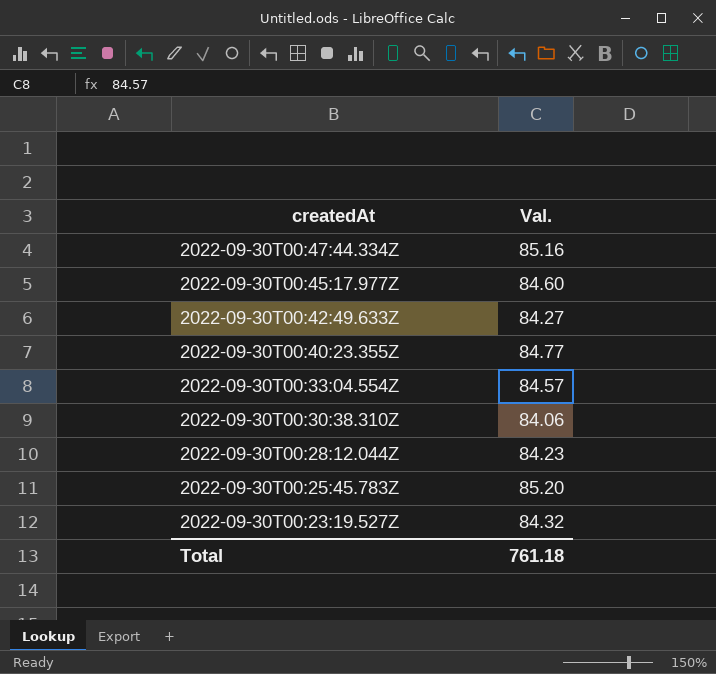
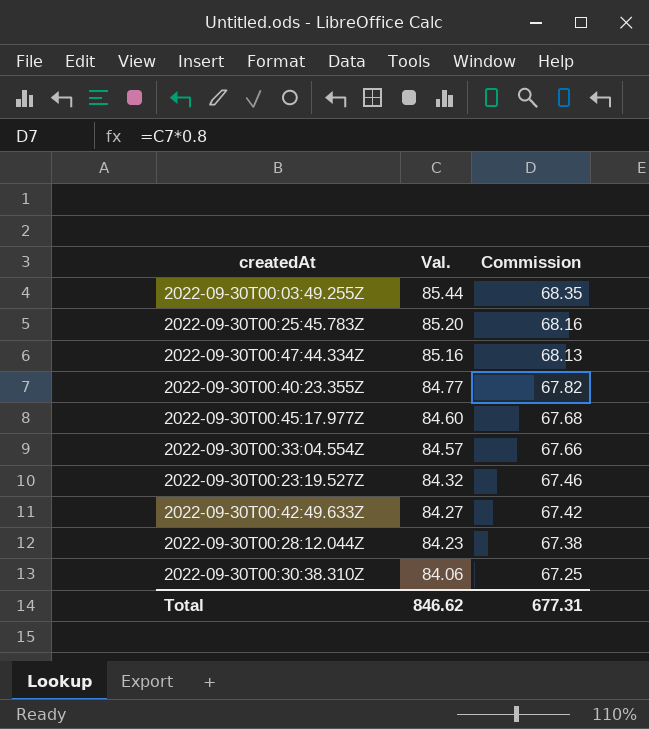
row order: createdAt descending -> Val. descending
column Commission | formula: none -> [Val.] * 0.8
row 2022-09-30T00:03:49.255Z: none -> 85.44 | 68.35
Total | Val.: 761.18 -> 846.62

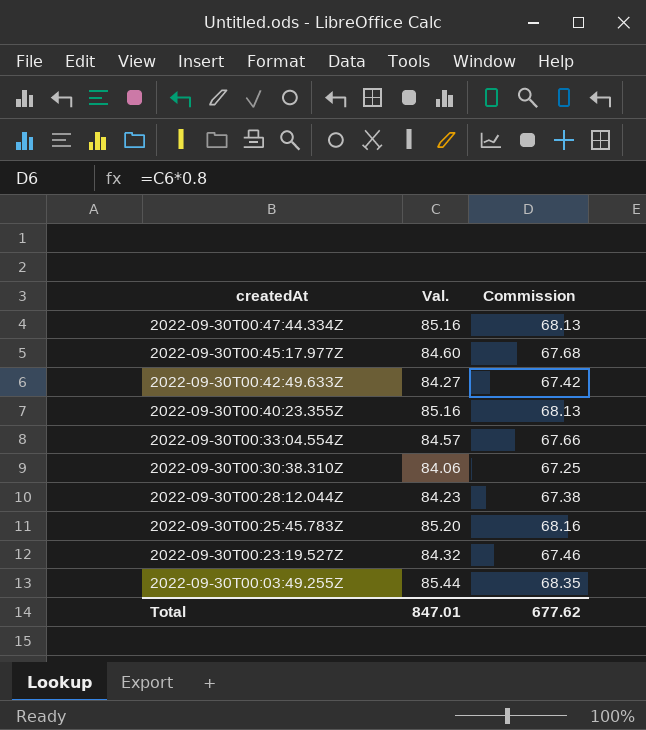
row order: Val. descending -> createdAt descending
2022-09-30T00:40:23.355Z | Val.: 84.77 -> 85.16
2022-09-30T00:40:23.355Z | Commission: 67.82 -> 68.13
Total | Val.: 846.62 -> 847.01
Total | Commission: 677.31 -> 677.62

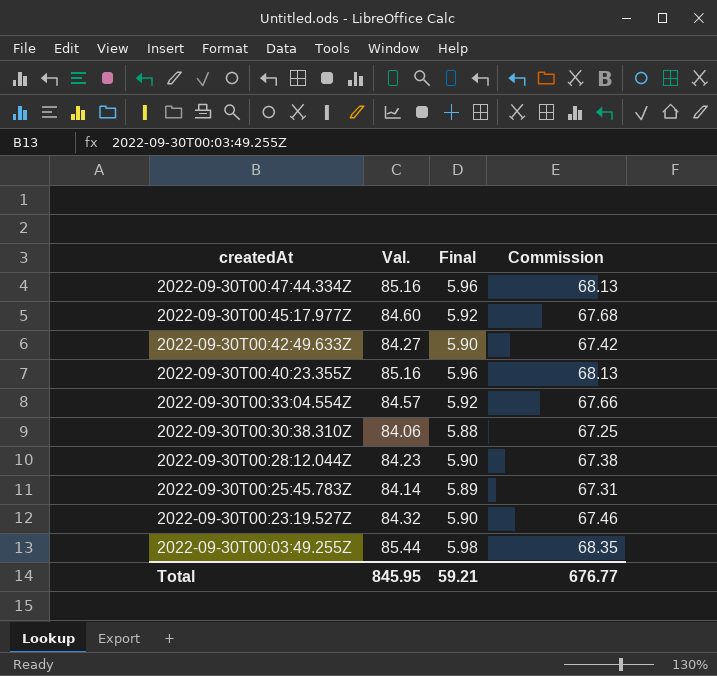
column Final | formula: none -> [Val.] * 0.07
2022-09-30T00:25:45.783Z | Val.: 85.20 -> 84.14
2022-09-30T00:25:45.783Z | Commission: 68.16 -> 67.31
Total | Val.: 847.01 -> 845.95
Total | Commission: 677.62 -> 676.77

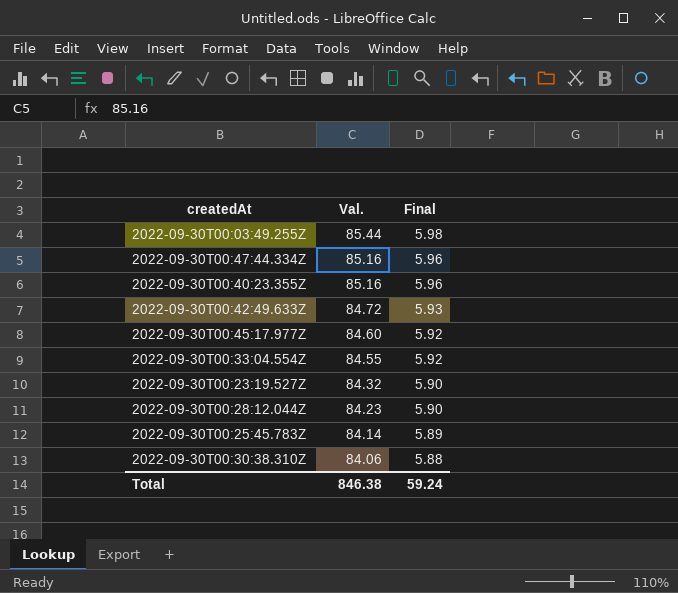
row order: createdAt descending -> Val. descending
column Commission | formula: [Val.] * 0.8 -> none
2022-09-30T00:42:49.633Z | Val.: 84.27 -> 84.72
2022-09-30T00:42:49.633Z | Final: 5.90 -> 5.93
2022-09-30T00:33:04.554Z | Val.: 84.57 -> 84.55
Total | Val.: 845.95 -> 846.38
Total | Final: 59.21 -> 59.24

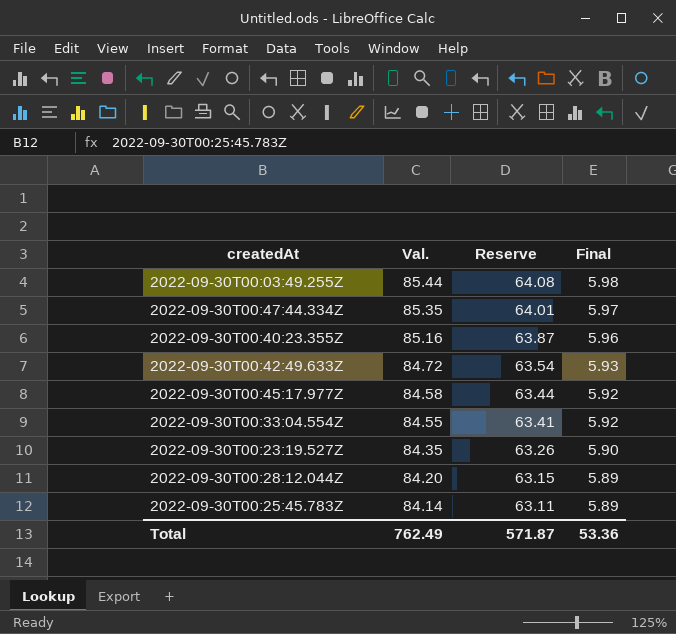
column Reserve | formula: none -> [Val.] * 0.75
row 2022-09-30T00:30:38.310Z: 84.06 | 5.88 -> none
2022-09-30T00:47:44.334Z | Val.: 85.16 -> 85.35
2022-09-30T00:47:44.334Z | Final: 5.96 -> 5.97
2022-09-30T00:45:17.977Z | Val.: 84.60 -> 84.58
2022-09-30T00:23:19.527Z | Val.: 84.32 -> 84.35
2022-09-30T00:28:12.044Z | Val.: 84.23 -> 84.20
2022-09-30T00:28:12.044Z | Final: 5.90 -> 5.89
Total | Val.: 846.38 -> 762.49
Total | Final: 59.24 -> 53.36

